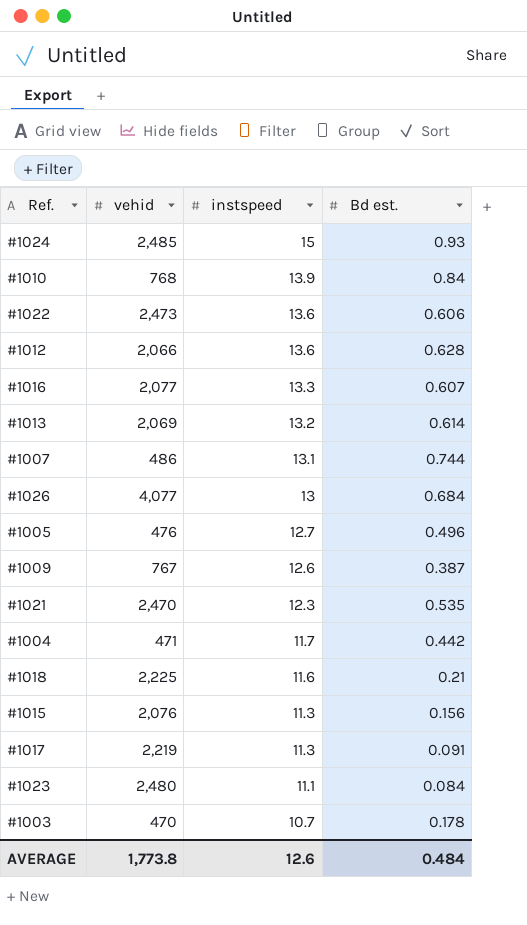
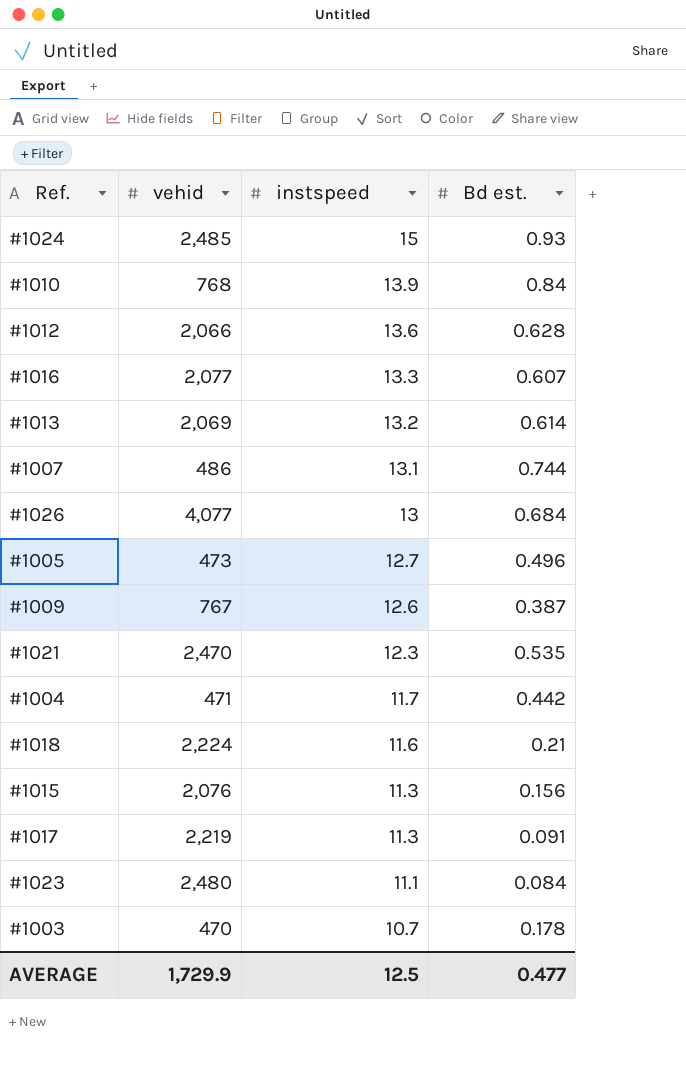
row #1022: 2,473 | 13.6 | 0.606 -> none
#1005 | vehid: 476 -> 473
#1018 | vehid: 2,225 -> 2,224
AVERAGE | vehid: 1,773.8 -> 1,729.9
AVERAGE | instspeed: 12.6 -> 12.5
AVERAGE | Bd est.: 0.484 -> 0.477

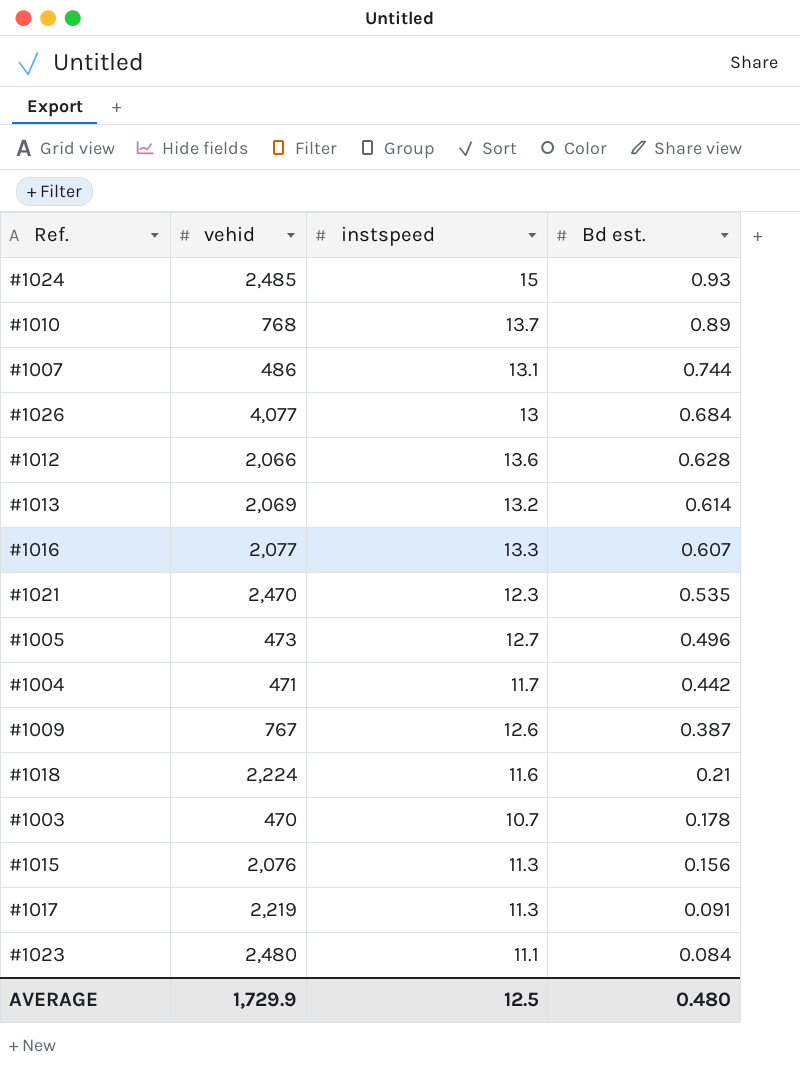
row order: instspeed descending -> Bd est. descending
#1010 | instspeed: 13.9 -> 13.7
#1010 | Bd est.: 0.84 -> 0.89
AVERAGE | Bd est.: 0.477 -> 0.480

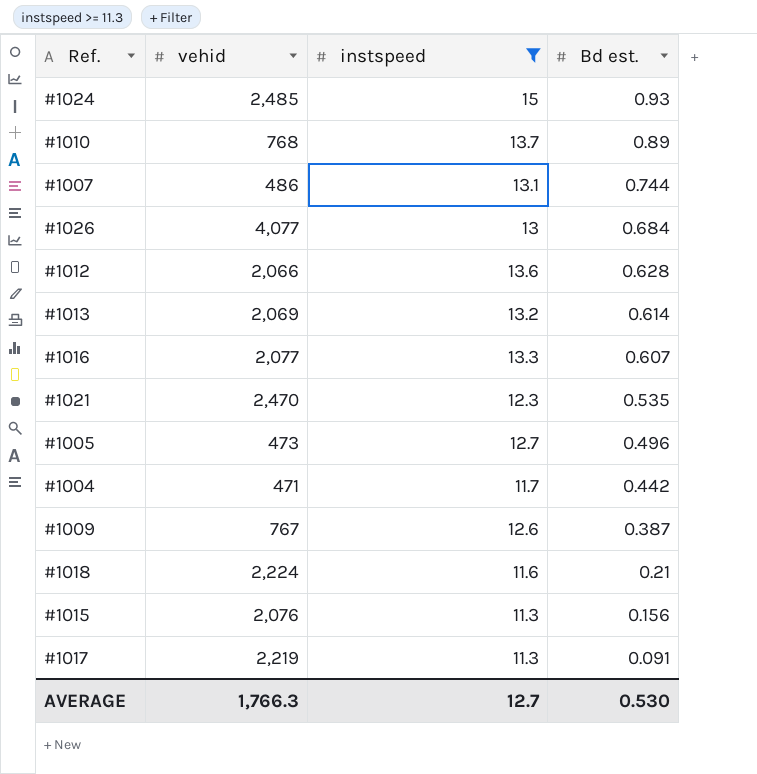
filter: none -> instspeed >= 11.3
AVERAGE | vehid: 1,729.9 -> 1,766.3
AVERAGE | instspeed: 12.5 -> 12.7
AVERAGE | Bd est.: 0.480 -> 0.530

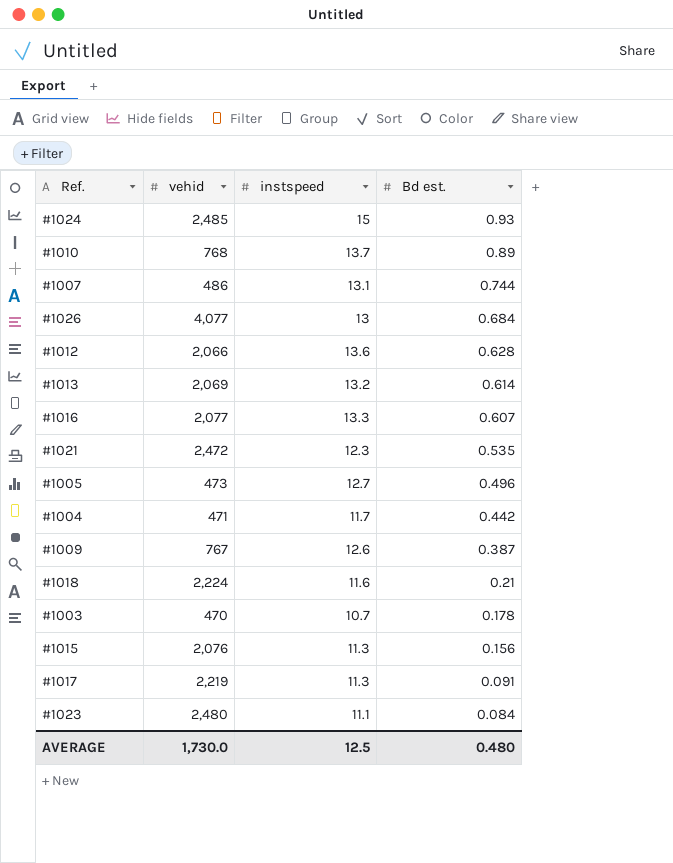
filter: instspeed >= 11.3 -> none
#1021 | vehid: 2,470 -> 2,472
AVERAGE | vehid: 1,766.3 -> 1,730.0
AVERAGE | instspeed: 12.7 -> 12.5
AVERAGE | Bd est.: 0.530 -> 0.480

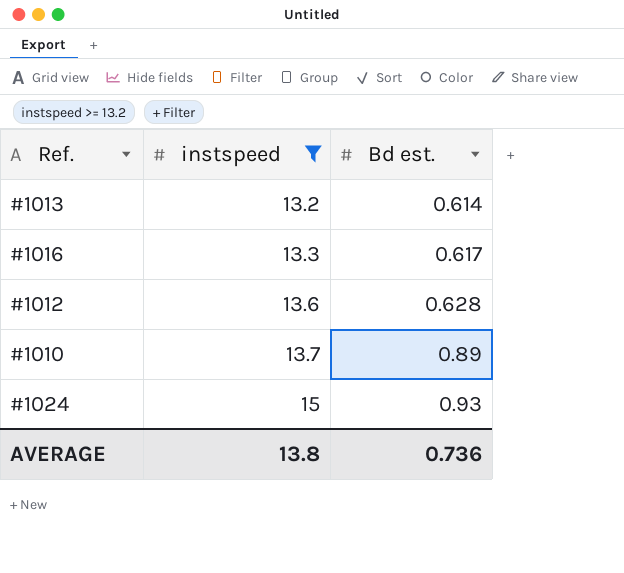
filter: none -> instspeed >= 13.2
row order: Bd est. descending -> instspeed ascending
column vehid | position: 2 -> none
#1016 | Bd est.: 0.607 -> 0.617
AVERAGE | instspeed: 12.5 -> 13.8
AVERAGE | Bd est.: 0.480 -> 0.736

